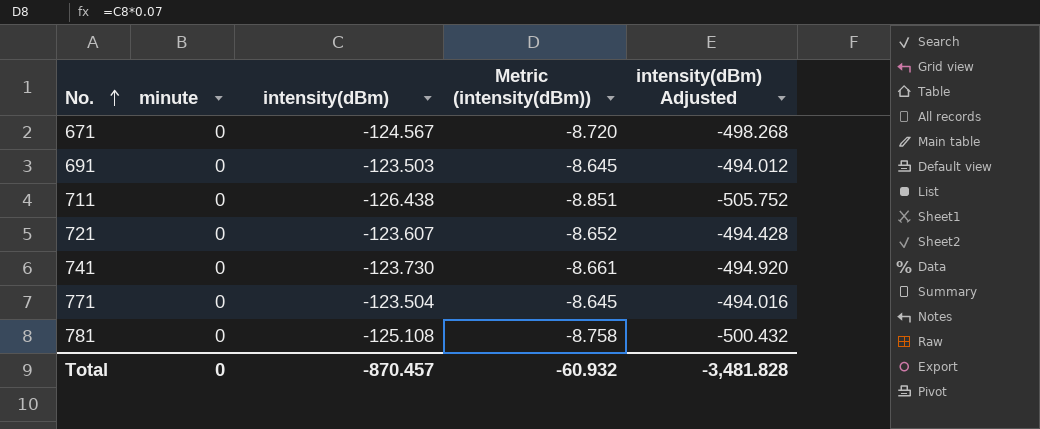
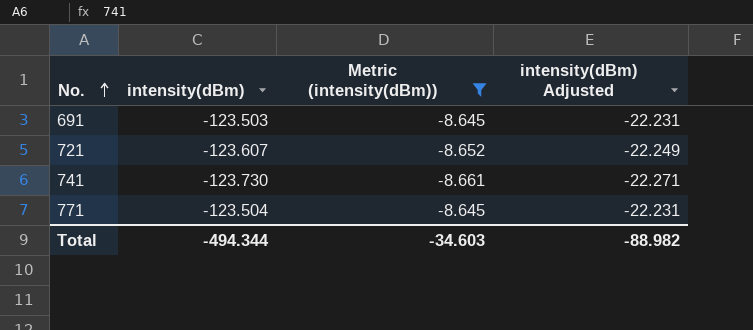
filter: none -> Metric (intensity(dBm)) >= -8.661
column minute | position: 2 -> none
column intensity(dBm) Adjusted | formula: [intensity(dBm)] * 4 -> [intensity(dBm)] * 0.18
Total | intensity(dBm): -870.457 -> -494.344
Total | Metric (intensity(dBm)): -60.932 -> -34.603
Total | intensity(dBm) Adjusted: -3,481.828 -> -88.982

